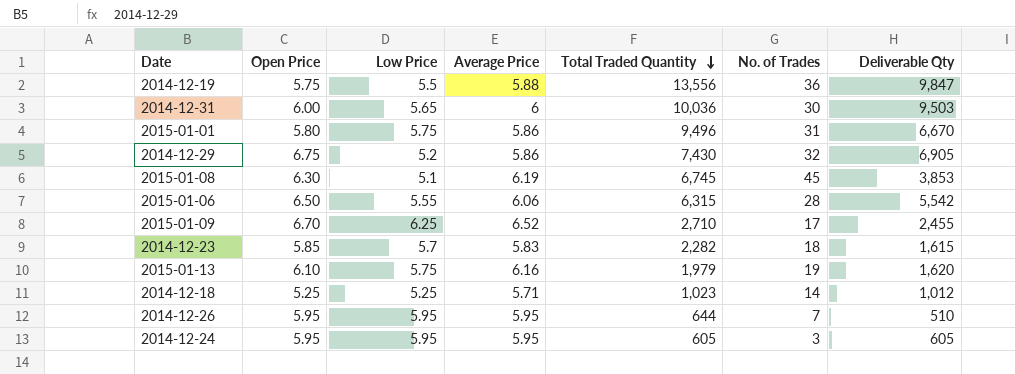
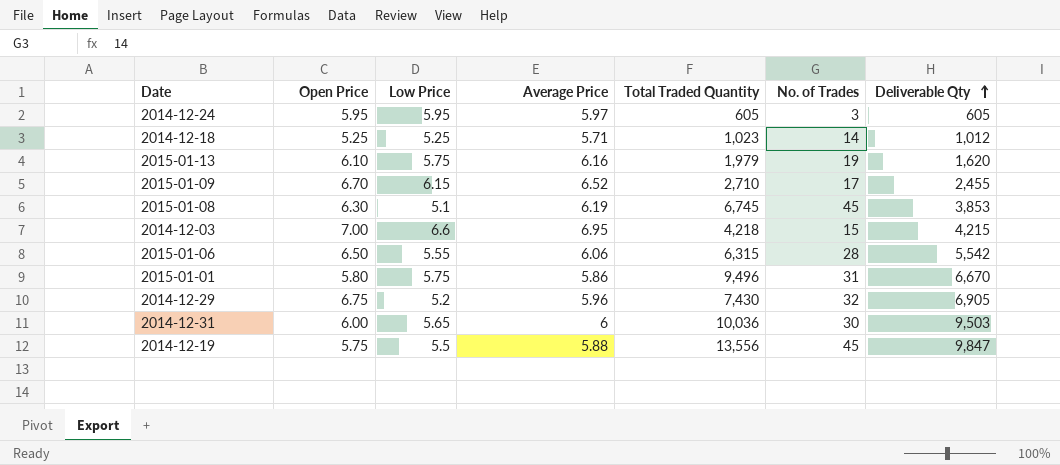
row order: Total Traded Quantity descending -> Deliverable Qty ascending
row 2014-12-23: 5.85 | 5.7 | 5.83 | 2,282 | 18 | 1,615 -> none
row 2014-12-26: 5.95 | 5.95 | 5.95 | 644 | 7 | 510 -> none
2014-12-24 | Average Price: 5.95 -> 5.97
2015-01-09 | Low Price: 6.25 -> 6.15
row 2014-12-03: none -> 7.00 | 6.6 | 6.95 | 4,218 | 15 | 4,215
2014-12-29 | Average Price: 5.86 -> 5.96
2014-12-19 | No. of Trades: 36 -> 45

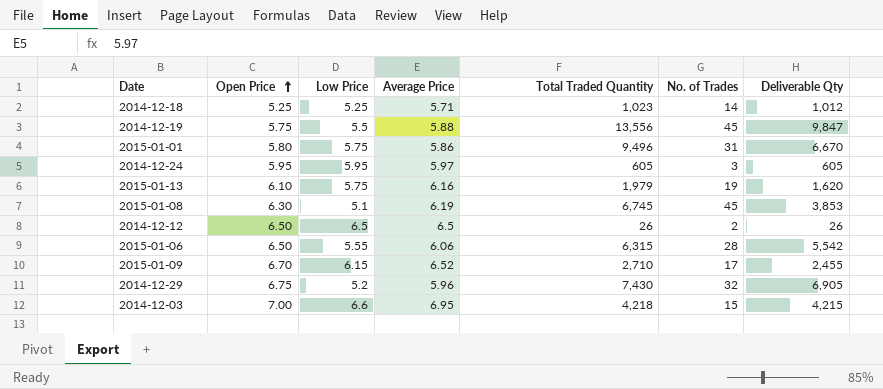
row order: Deliverable Qty ascending -> Open Price ascending
row 2014-12-31: 6.00 | 5.65 | 6 | 10,036 | 30 | 9,503 -> none
row 2014-12-12: none -> 6.50 | 6.5 | 6.5 | 26 | 2 | 26

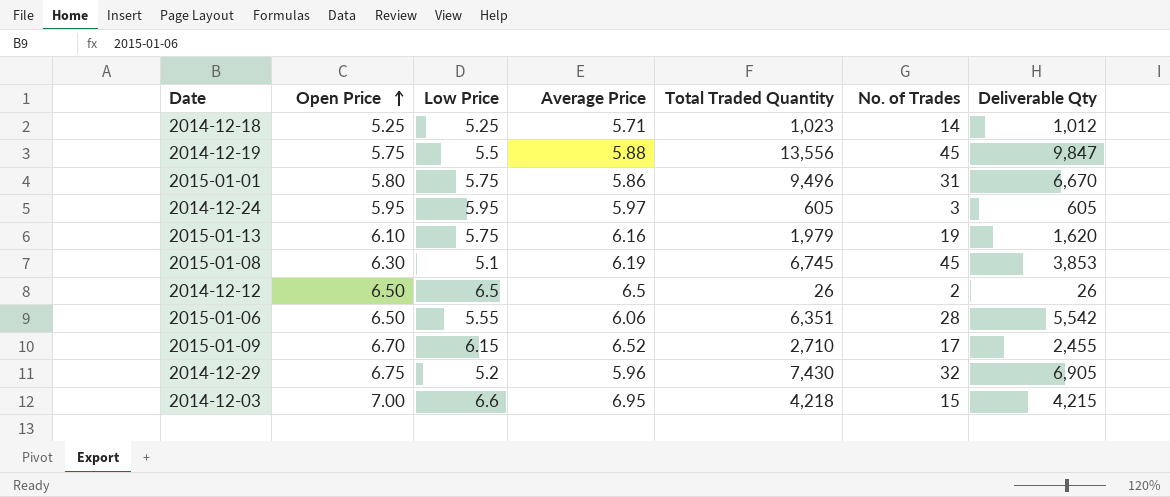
2015-01-06 | Total Traded Quantity: 6,315 -> 6,351

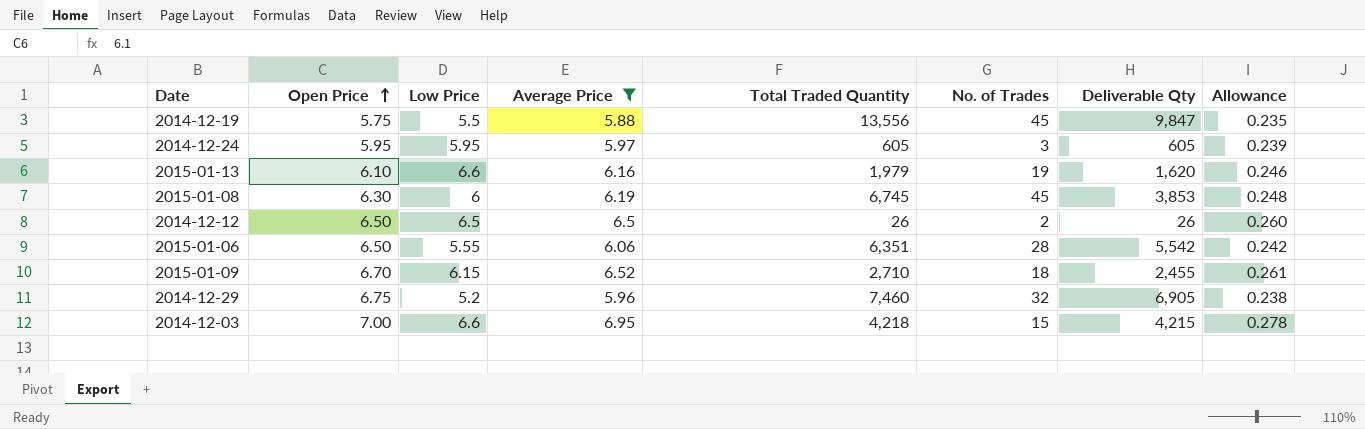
filter: none -> Average Price >= 5.88
column Allowance | formula: none -> [Average Price] * 0.04
2015-01-13 | Low Price: 5.75 -> 6.6
2015-01-08 | Low Price: 5.1 -> 6
2015-01-09 | No. of Trades: 17 -> 18
2014-12-29 | Total Traded Quantity: 7,430 -> 7,460

